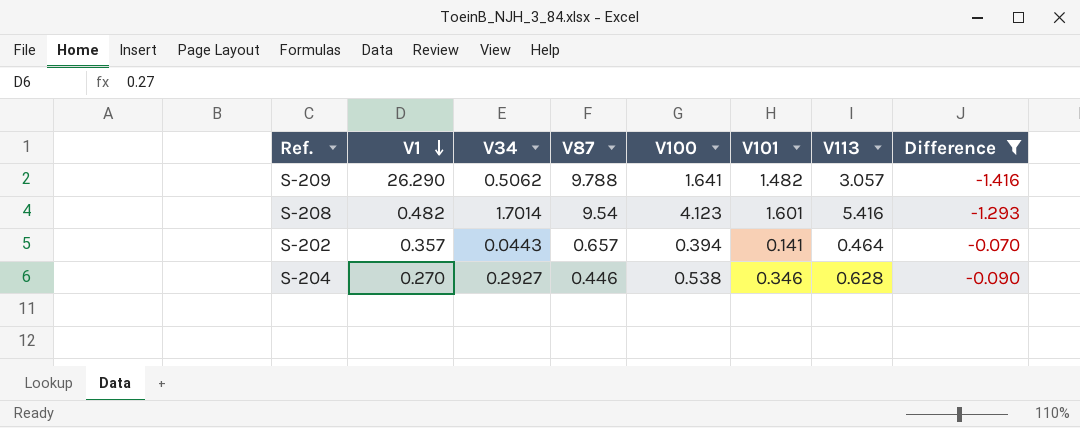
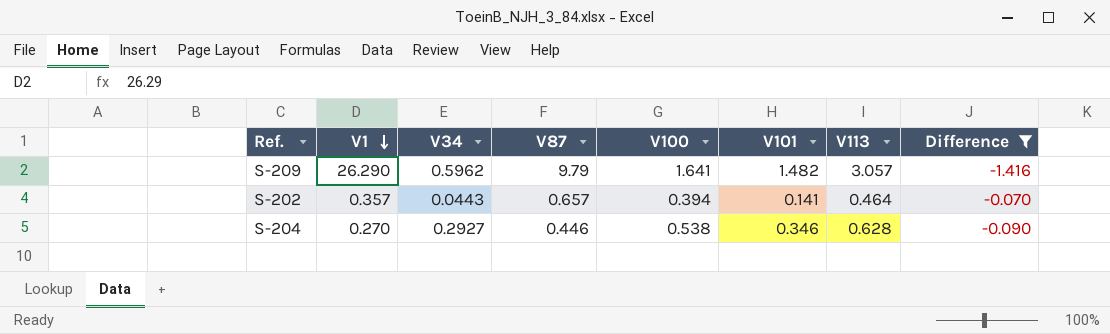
row S-208: 0.482 | 1.7014 | 9.54 | 4.123 | 1.601 | 5.416 | -1.293 -> none
S-209 | V34: 0.5062 -> 0.5962
S-209 | V87: 9.788 -> 9.79

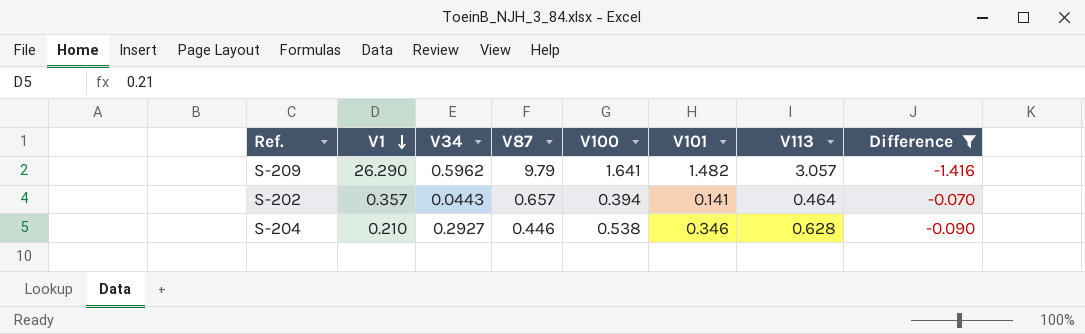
S-204 | V1: 0.270 -> 0.210

